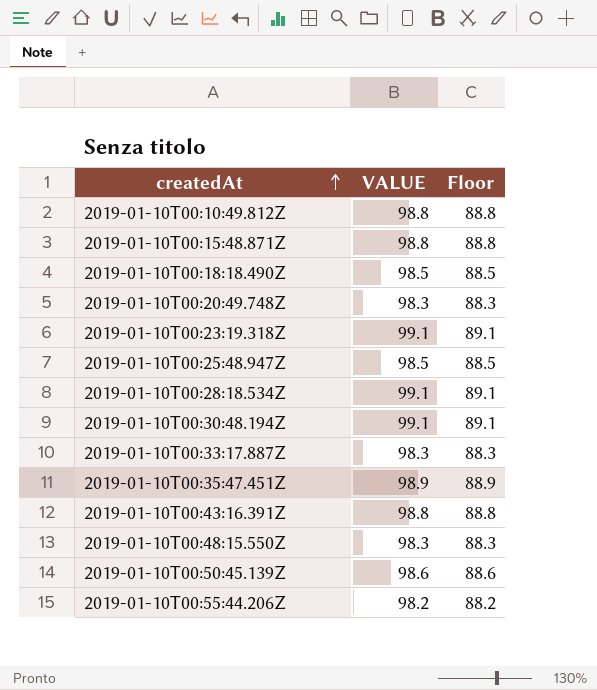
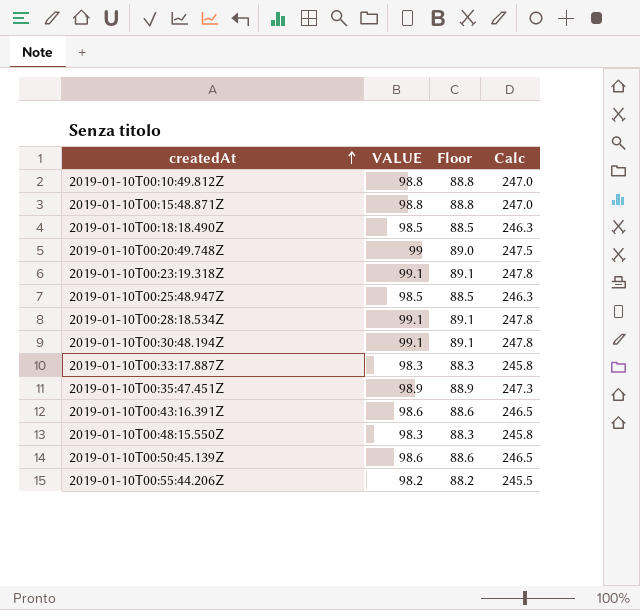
column Calc | formula: none -> [VALUE] * 2.5
2019-01-10T00:20:49.748Z | VALUE: 98.3 -> 99
2019-01-10T00:20:49.748Z | Floor: 88.3 -> 89.0
2019-01-10T00:43:16.391Z | VALUE: 98.8 -> 98.6
2019-01-10T00:43:16.391Z | Floor: 88.8 -> 88.6

